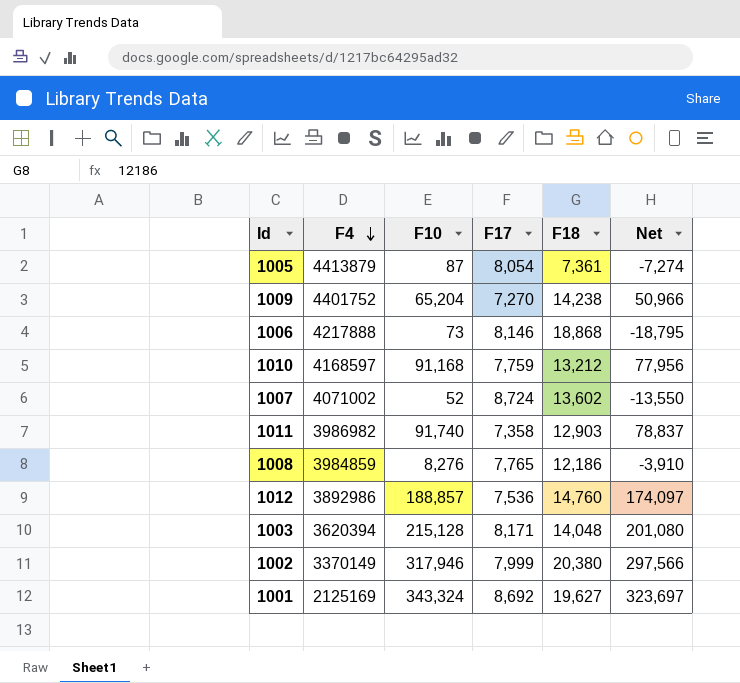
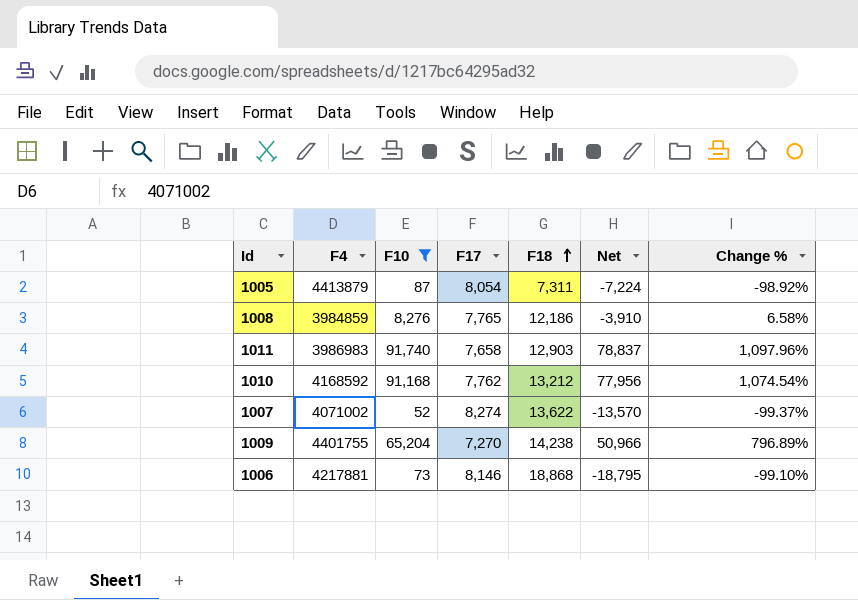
filter: none -> F10 <= 91,740
row order: F4 descending -> F18 ascending
column Change % | formula: none -> ([F10] - [F17]) / [F17]
1005 | F18: 7,361 -> 7,311
1005 | Net: -7,274 -> -7,224
1011 | F4: 3986982 -> 3986983
1011 | F17: 7,358 -> 7,658
1010 | F4: 4168597 -> 4168592
1010 | F17: 7,759 -> 7,762
1007 | F17: 8,724 -> 8,274
1007 | F18: 13,602 -> 13,622
1007 | Net: -13,550 -> -13,570
1009 | F4: 4401752 -> 4401755
1006 | F4: 4217888 -> 4217881

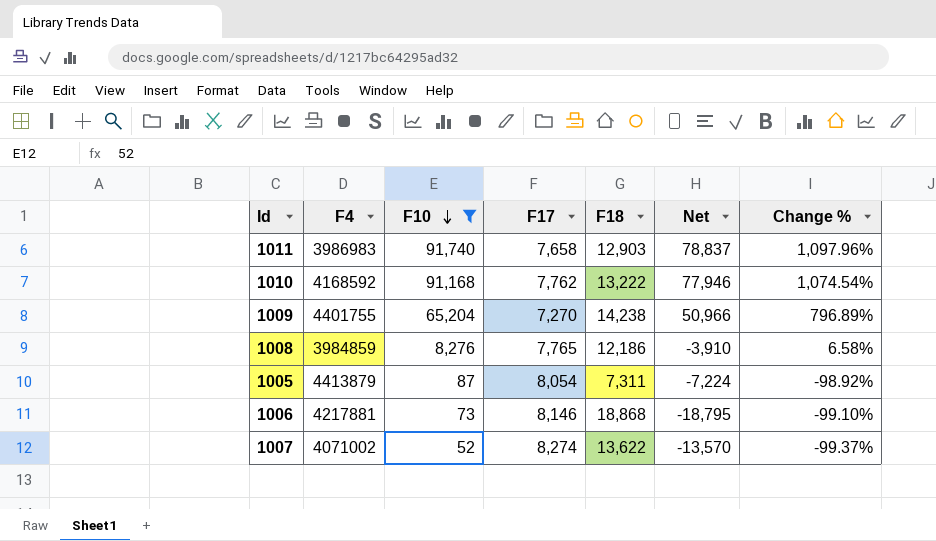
row order: F18 ascending -> F10 descending
1010 | F18: 13,212 -> 13,222
1010 | Net: 77,956 -> 77,946

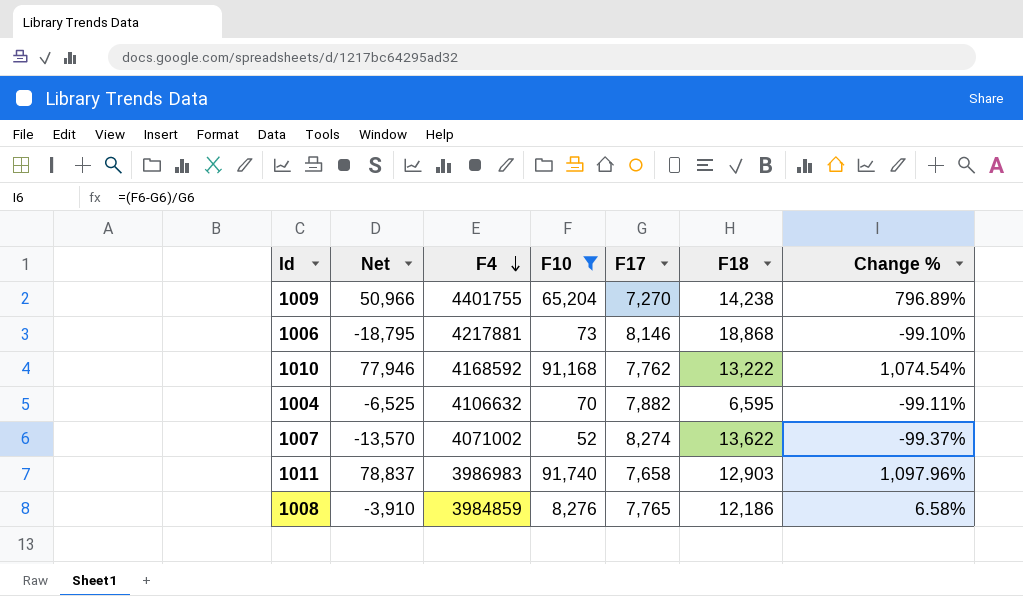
row order: F10 descending -> F4 descending
column Net | position: 6 -> 2
row 1005: 4413879 | 87 | 8,054 | 7,311 | -7,224 | -98.92% -> none
row 1004: none -> -6,525 | 4106632 | 70 | 7,882 | 6,595 | -99.11%

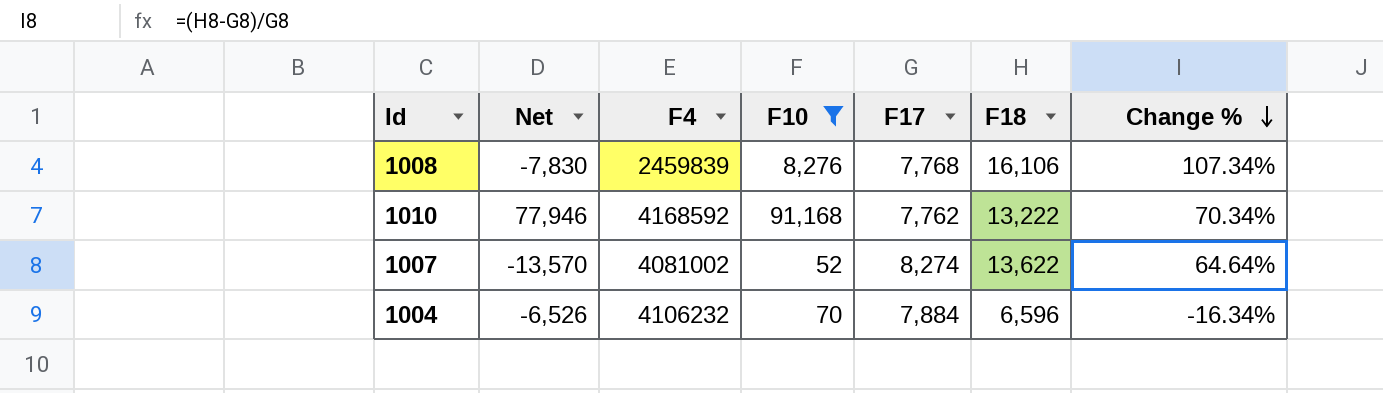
row order: F4 descending -> Change % descending
column Change % | formula: ([F10] - [F17]) / [F17] -> ([F18] - [F17]) / [F17]
row 1009: 50,966 | 4401755 | 65,204 | 7,270 | 14,238 | 796.89% -> none
row 1006: -18,795 | 4217881 | 73 | 8,146 | 18,868 | -99.10% -> none
row 1011: 78,837 | 3986983 | 91,740 | 7,658 | 12,903 | 1,097.96% -> none
1008 | Net: -3,910 -> -7,830
1008 | F4: 3984859 -> 2459839
1008 | F17: 7,765 -> 7,768
1008 | F18: 12,186 -> 16,106
1007 | F4: 4071002 -> 4081002
1004 | Net: -6,525 -> -6,526
1004 | F4: 4106632 -> 4106232
1004 | F17: 7,882 -> 7,884
1004 | F18: 6,595 -> 6,596

